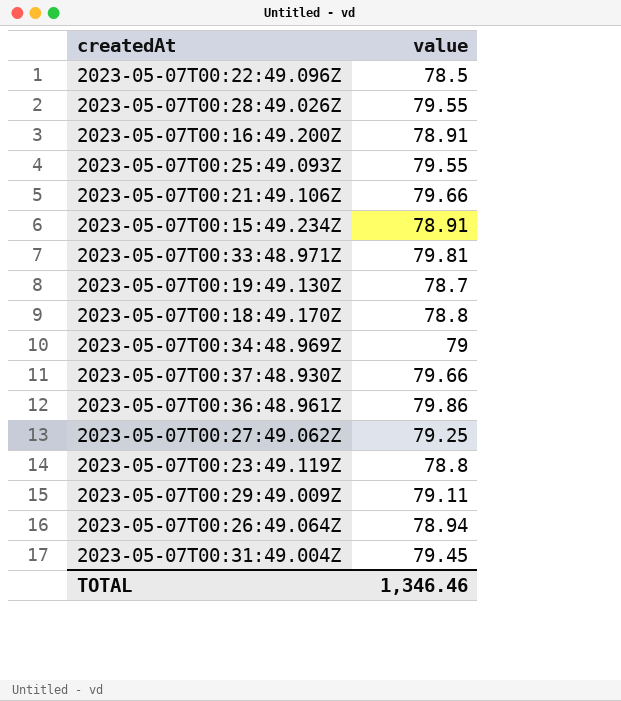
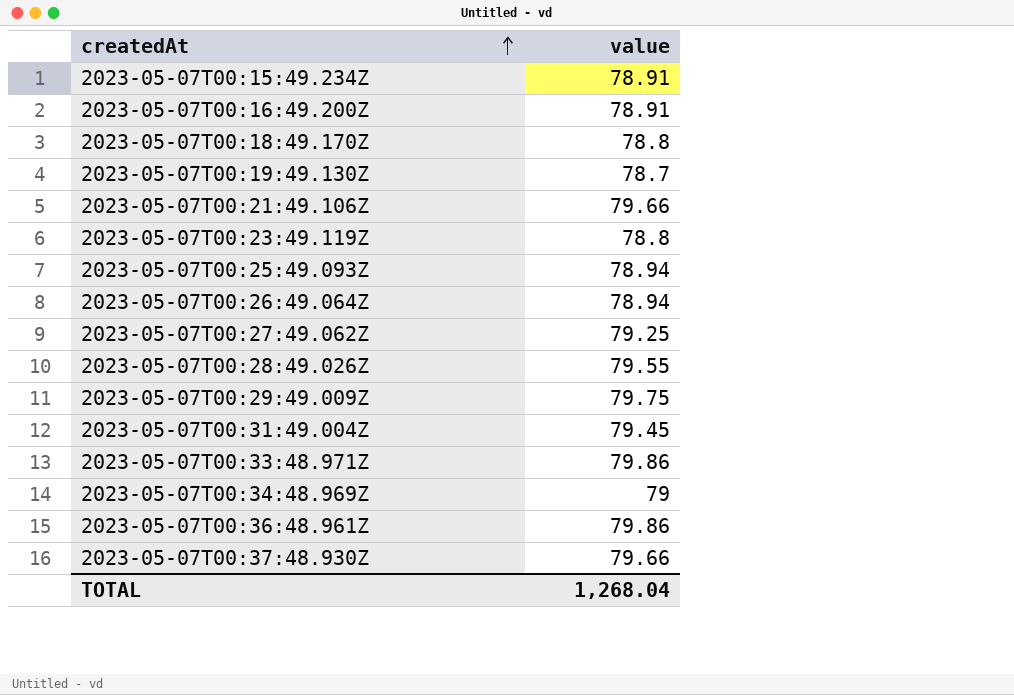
row order: none -> createdAt ascending
row 2023-05-07T00:22:49.096Z: 78.5 -> none
2023-05-07T00:25:49.093Z | value: 79.55 -> 78.94
2023-05-07T00:29:49.009Z | value: 79.11 -> 79.75
2023-05-07T00:33:48.971Z | value: 79.81 -> 79.86
TOTAL | value: 1,346.46 -> 1,268.04

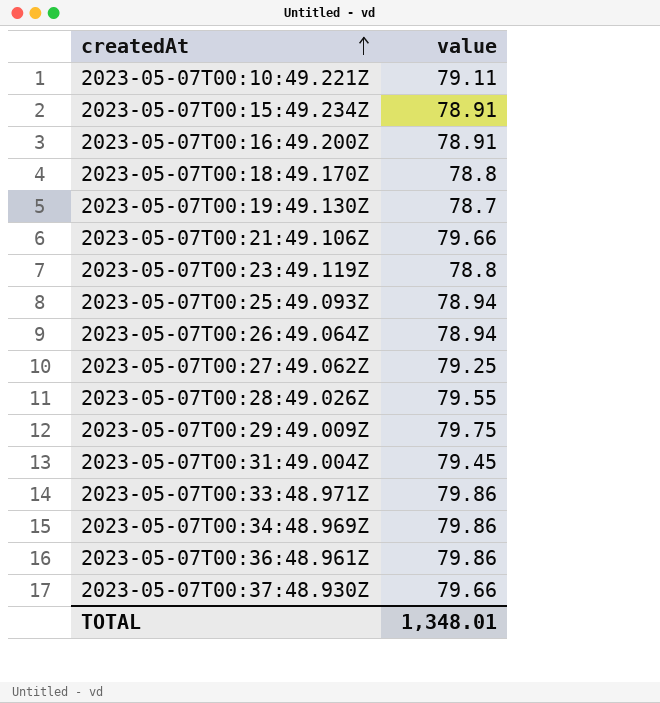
row 2023-05-07T00:10:49.221Z: none -> 79.11
2023-05-07T00:34:48.969Z | value: 79 -> 79.86
TOTAL | value: 1,268.04 -> 1,348.01

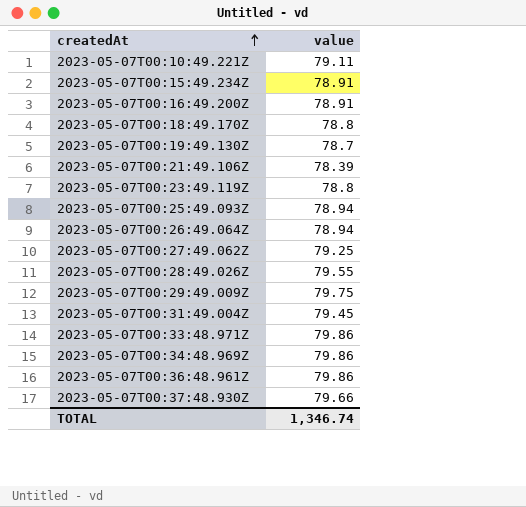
2023-05-07T00:21:49.106Z | value: 79.66 -> 78.39
TOTAL | value: 1,348.01 -> 1,346.74

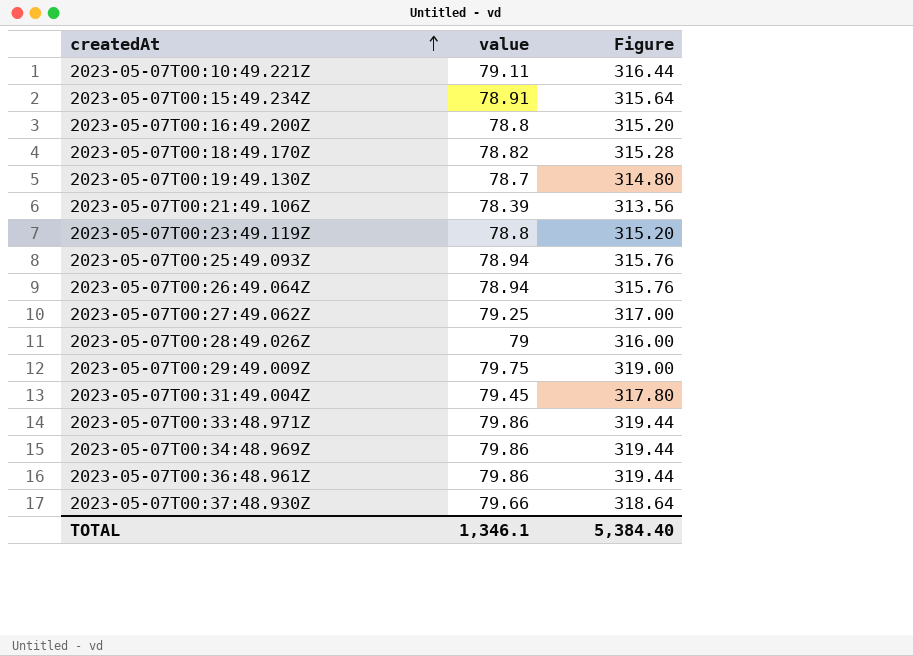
column Figure | formula: none -> [value] * 4
2023-05-07T00:16:49.200Z | value: 78.91 -> 78.8
2023-05-07T00:18:49.170Z | value: 78.8 -> 78.82
2023-05-07T00:28:49.026Z | value: 79.55 -> 79
TOTAL | value: 1,346.74 -> 1,346.1

